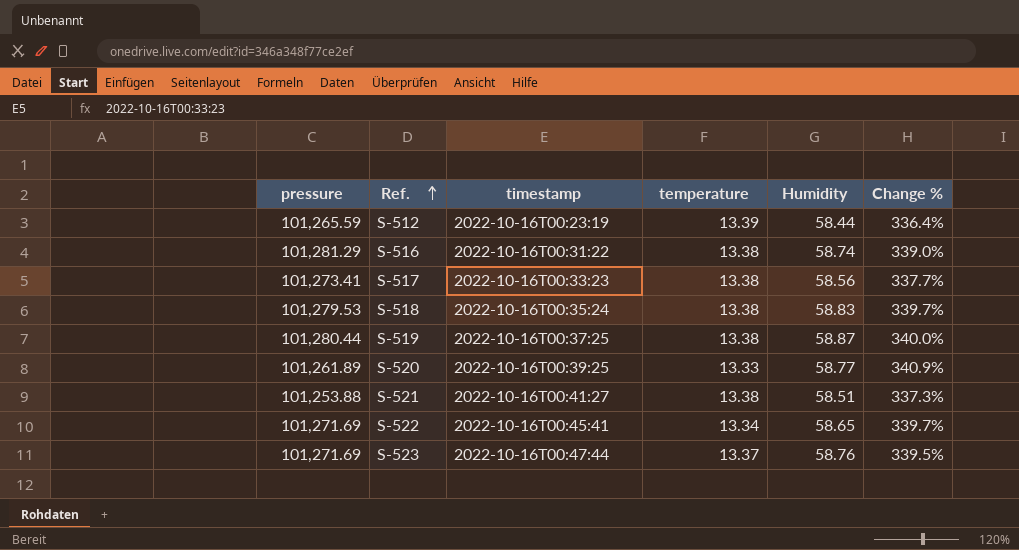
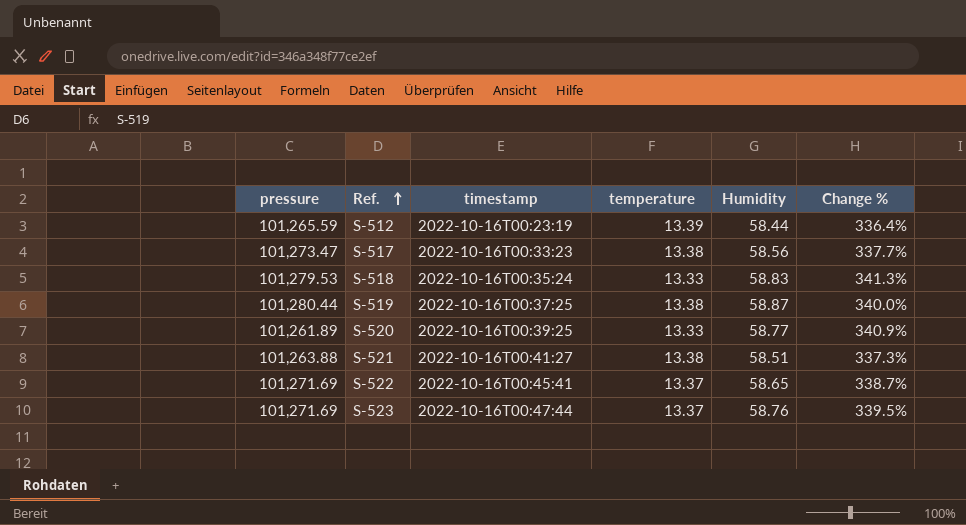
row S-516: 101,281.29 | 2022-10-16T00:31:22 | 13.38 | 58.74 | 339.0% -> none
S-517 | pressure: 101,273.41 -> 101,273.47
S-518 | temperature: 13.38 -> 13.33
S-518 | Change %: 339.7% -> 341.3%
S-521 | pressure: 101,253.88 -> 101,263.88
S-522 | temperature: 13.34 -> 13.37
S-522 | Change %: 339.7% -> 338.7%

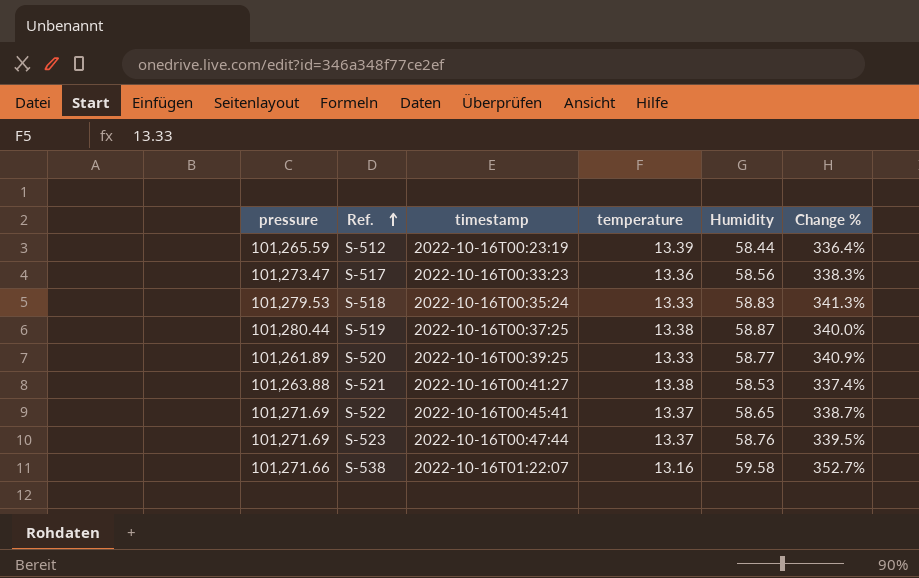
S-517 | temperature: 13.38 -> 13.36
S-517 | Change %: 337.7% -> 338.3%
S-521 | Humidity: 58.51 -> 58.53
S-521 | Change %: 337.3% -> 337.4%
row S-538: none -> 101,271.66 | 2022-10-16T01:22:07 | 13.16 | 59.58 | 352.7%

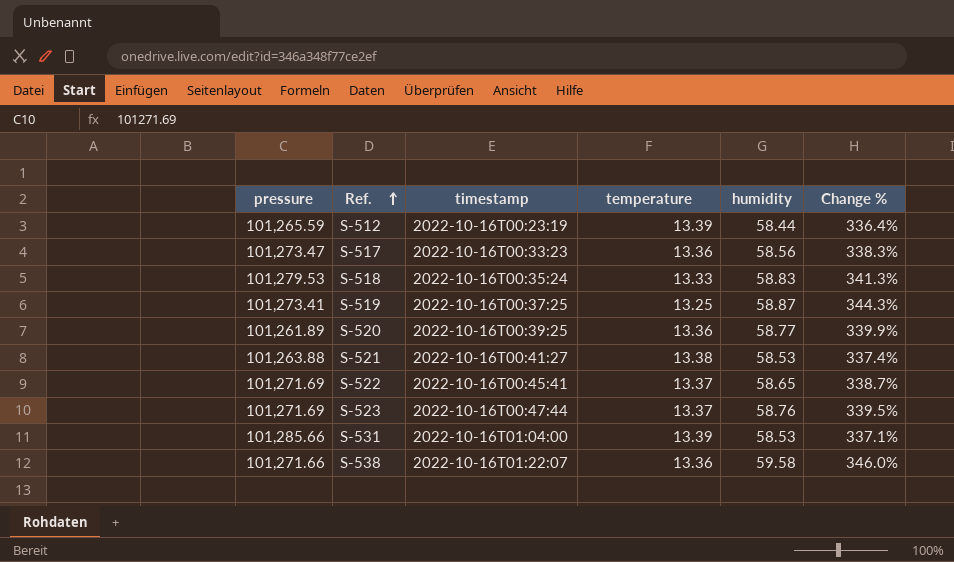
column name: Humidity -> humidity
S-519 | pressure: 101,280.44 -> 101,273.41
S-519 | temperature: 13.38 -> 13.25
S-519 | Change %: 340.0% -> 344.3%
S-520 | temperature: 13.33 -> 13.36
S-520 | Change %: 340.9% -> 339.9%
row S-531: none -> 101,285.66 | 2022-10-16T01:04:00 | 13.39 | 58.53 | 337.1%
S-538 | temperature: 13.16 -> 13.36
S-538 | Change %: 352.7% -> 346.0%

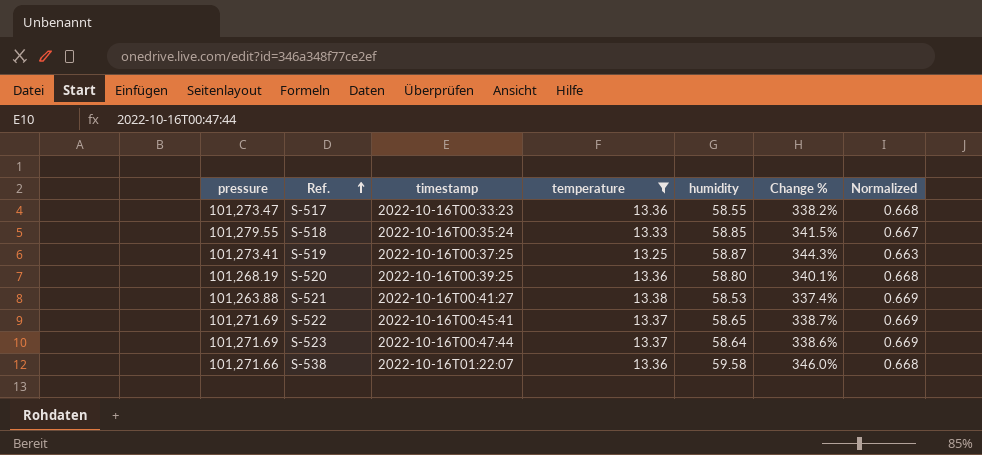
filter: none -> temperature != 13.39
column Normalized | formula: none -> [temperature] * 0.05
S-517 | humidity: 58.56 -> 58.55
S-517 | Change %: 338.3% -> 338.2%
S-518 | pressure: 101,279.53 -> 101,279.55
S-518 | humidity: 58.83 -> 58.85
S-518 | Change %: 341.3% -> 341.5%
S-520 | pressure: 101,261.89 -> 101,268.19
S-520 | humidity: 58.77 -> 58.80
S-520 | Change %: 339.9% -> 340.1%
S-523 | humidity: 58.76 -> 58.64
S-523 | Change %: 339.5% -> 338.6%

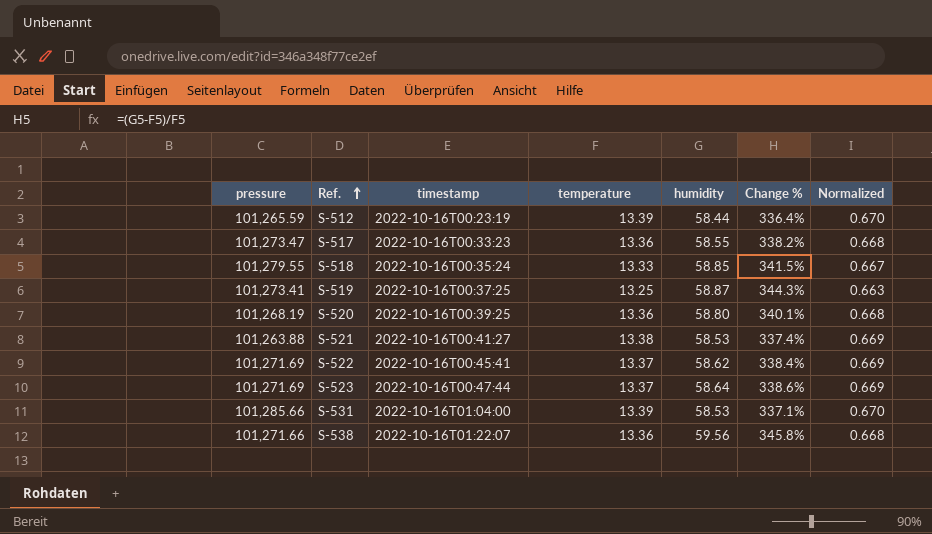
filter: temperature != 13.39 -> none
S-522 | humidity: 58.65 -> 58.62
S-522 | Change %: 338.7% -> 338.4%
S-538 | humidity: 59.58 -> 59.56
S-538 | Change %: 346.0% -> 345.8%

